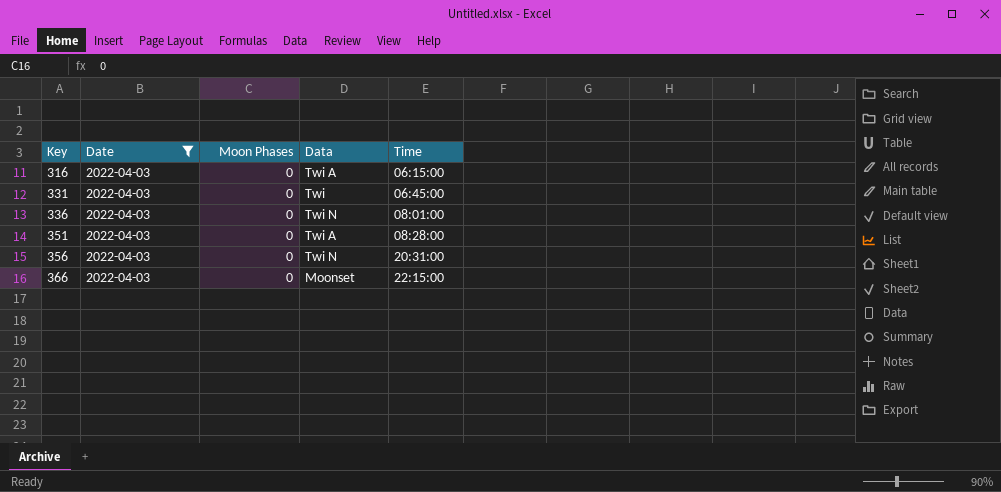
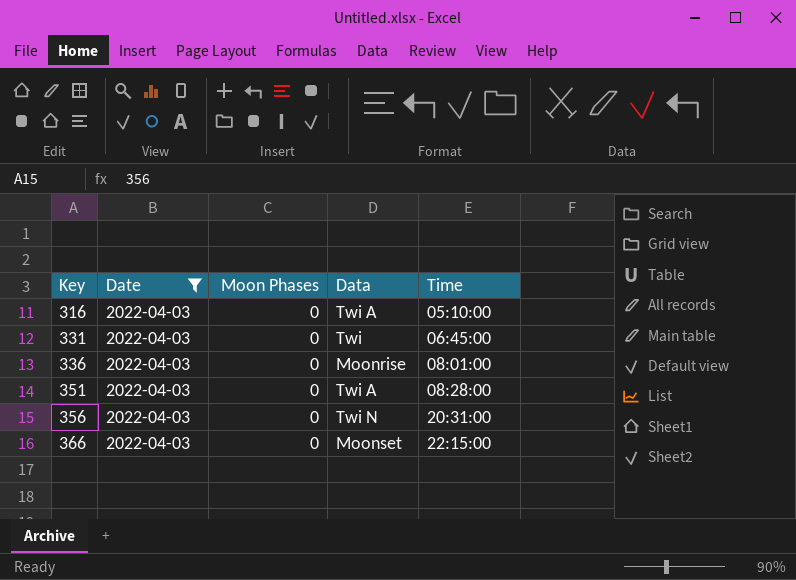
316 | Time: 06:15:00 -> 05:10:00
336 | Data: Twi N -> Moonrise

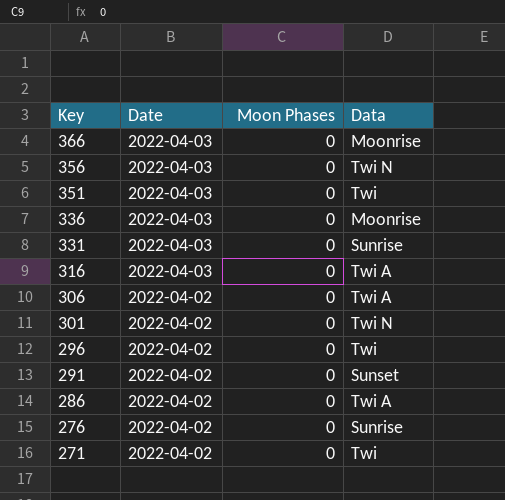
filter: Date = 2022-04-03 -> none
row order: Key ascending -> Key descending
column Time | position: 5 -> none
366 | Data: Moonset -> Moonrise
351 | Data: Twi A -> Twi
331 | Data: Twi -> Sunrise

